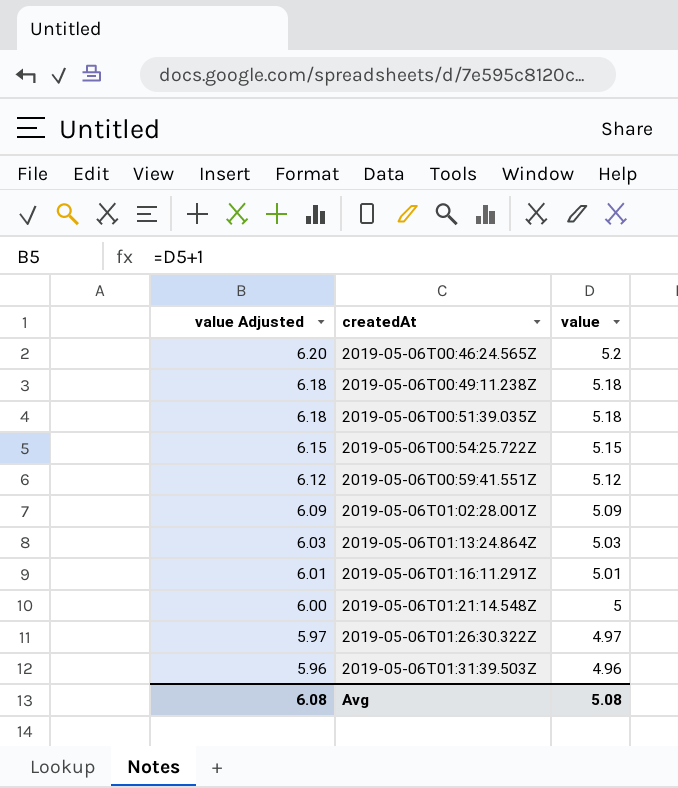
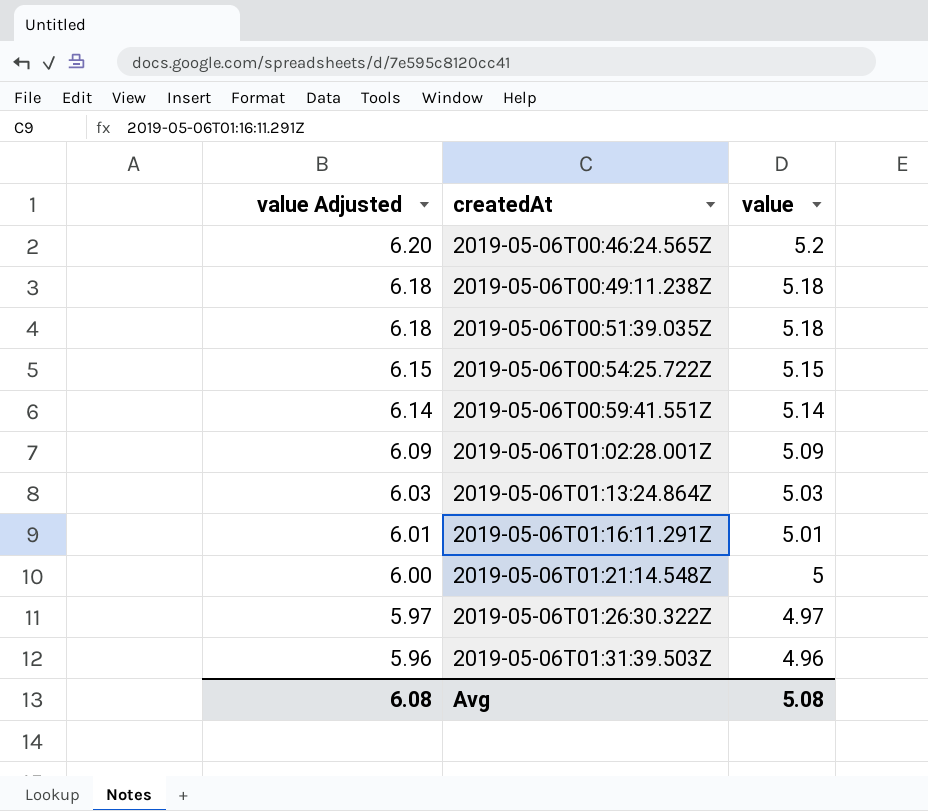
2019-05-06T00:59:41.551Z | value Adjusted: 6.12 -> 6.14
2019-05-06T00:59:41.551Z | value: 5.12 -> 5.14

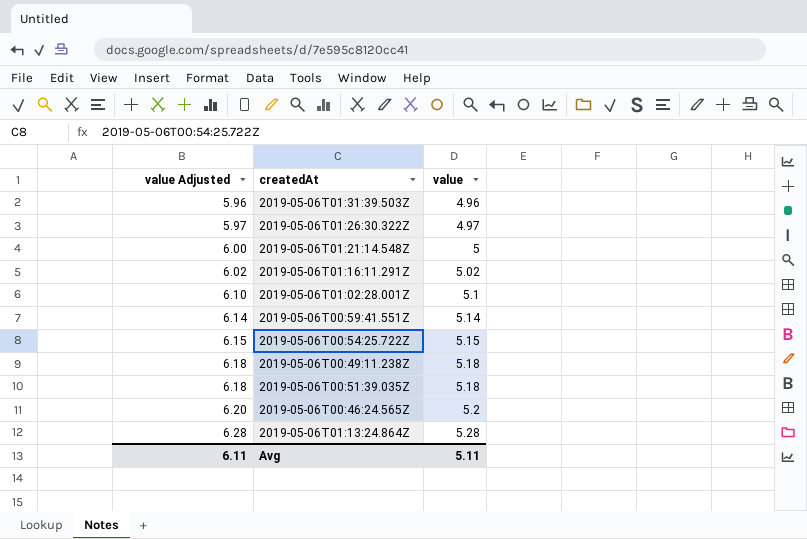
row order: value Adjusted descending -> value Adjusted ascending
2019-05-06T01:16:11.291Z | value Adjusted: 6.01 -> 6.02
2019-05-06T01:16:11.291Z | value: 5.01 -> 5.02
2019-05-06T01:02:28.001Z | value Adjusted: 6.09 -> 6.10
2019-05-06T01:02:28.001Z | value: 5.09 -> 5.1
2019-05-06T01:13:24.864Z | value Adjusted: 6.03 -> 6.28
2019-05-06T01:13:24.864Z | value: 5.03 -> 5.28
Avg | value Adjusted: 6.08 -> 6.11
Avg | value: 5.08 -> 5.11

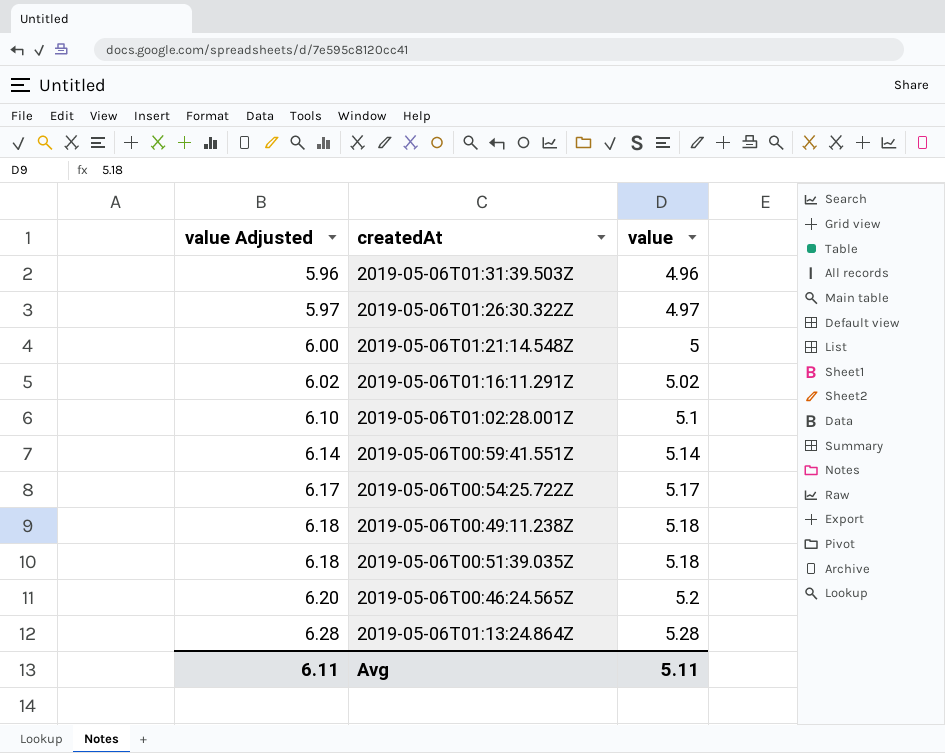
2019-05-06T00:54:25.722Z | value Adjusted: 6.15 -> 6.17
2019-05-06T00:54:25.722Z | value: 5.15 -> 5.17

